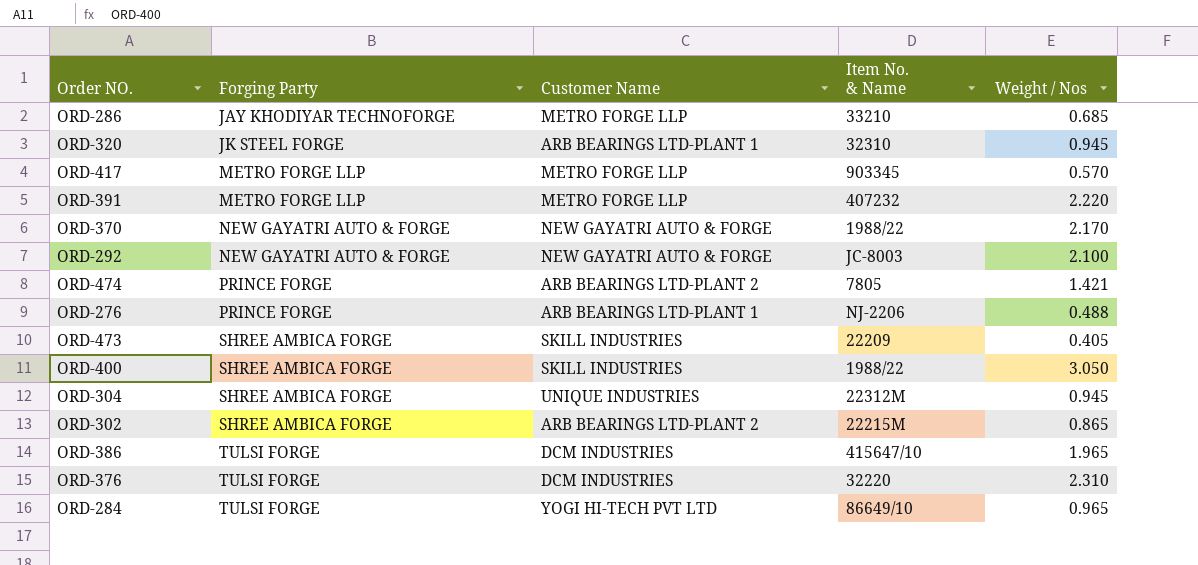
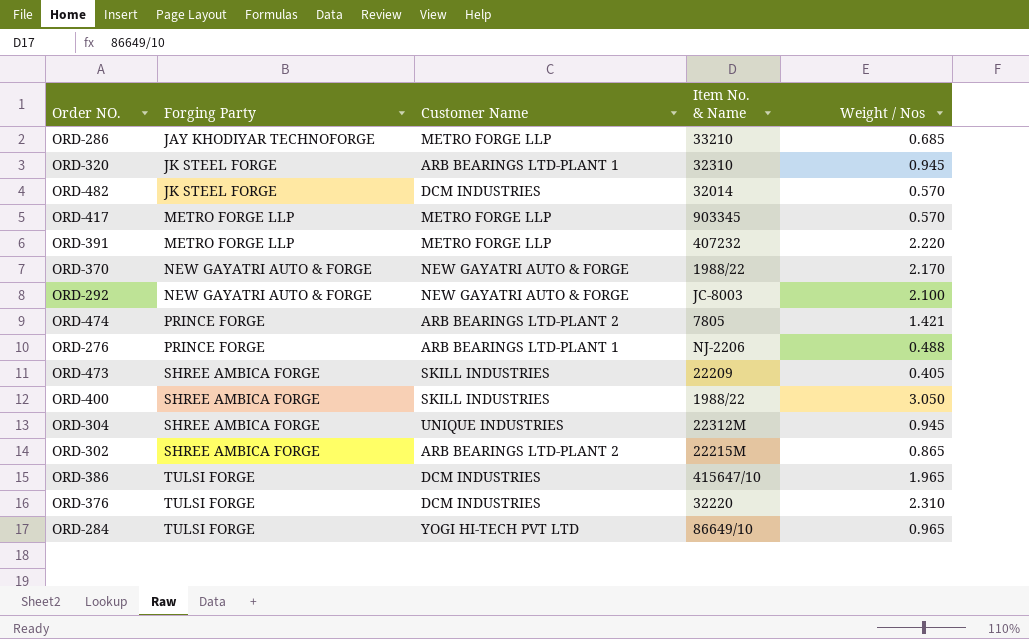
row ORD-482: none -> JK STEEL FORGE | DCM INDUSTRIES | 32014 | 0.570

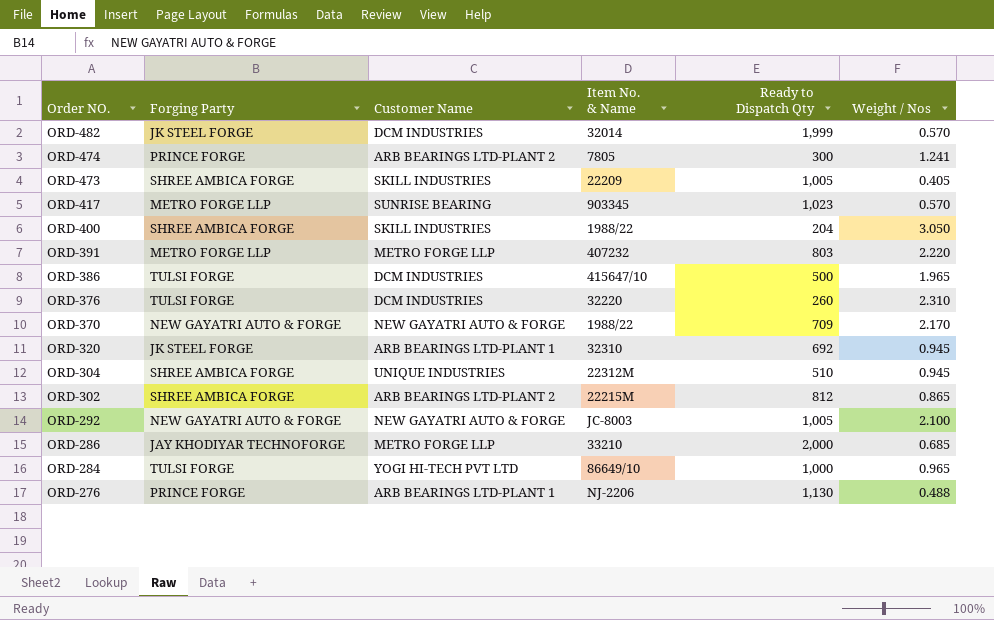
row order: Forging Party ascending -> Order NO. descending
column Ready to Dispatch Qty | position: none -> 5
ORD-474 | Weight / Nos: 1.421 -> 1.241
ORD-417 | Customer Name: METRO FORGE LLP -> SUNRISE BEARING

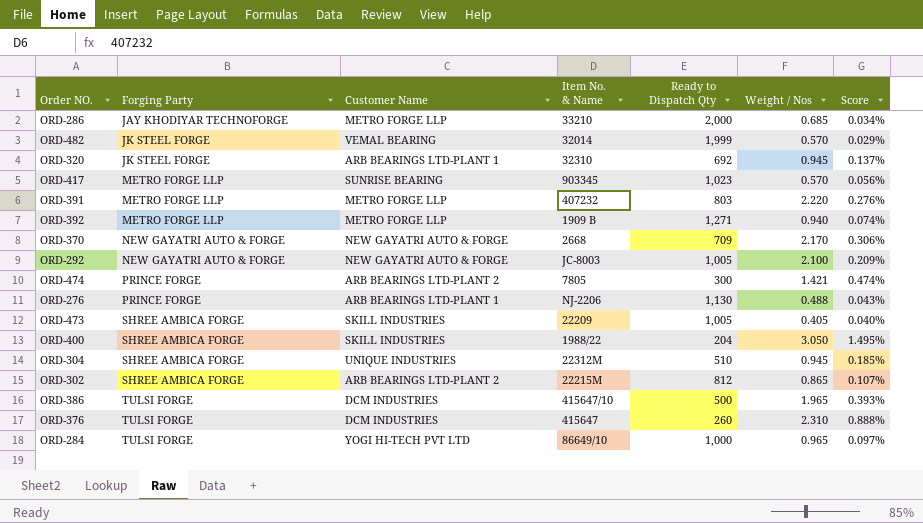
row order: Order NO. descending -> Forging Party ascending
column Score | formula: none -> [Weight / Nos] / [Ready to Dispatch Qty]
ORD-482 | Customer Name: DCM INDUSTRIES -> VEMAL BEARING
row ORD-392: none -> METRO FORGE LLP | METRO FORGE LLP | 1909 B | 1,271 | 0.940 | 0.074%
ORD-370 | Item No. & Name: 1988/22 -> 2668
ORD-474 | Weight / Nos: 1.241 -> 1.421
ORD-376 | Item No. & Name: 32220 -> 415647

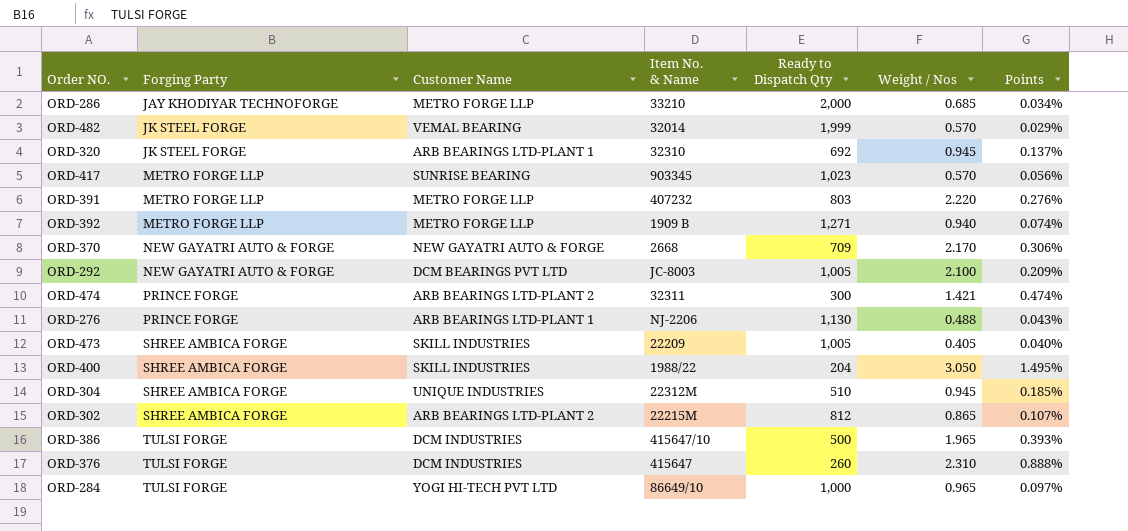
column name: Score -> Points
ORD-292 | Customer Name: NEW GAYATRI AUTO & FORGE -> DCM BEARINGS PVT LTD
ORD-474 | Item No. & Name: 7805 -> 32311

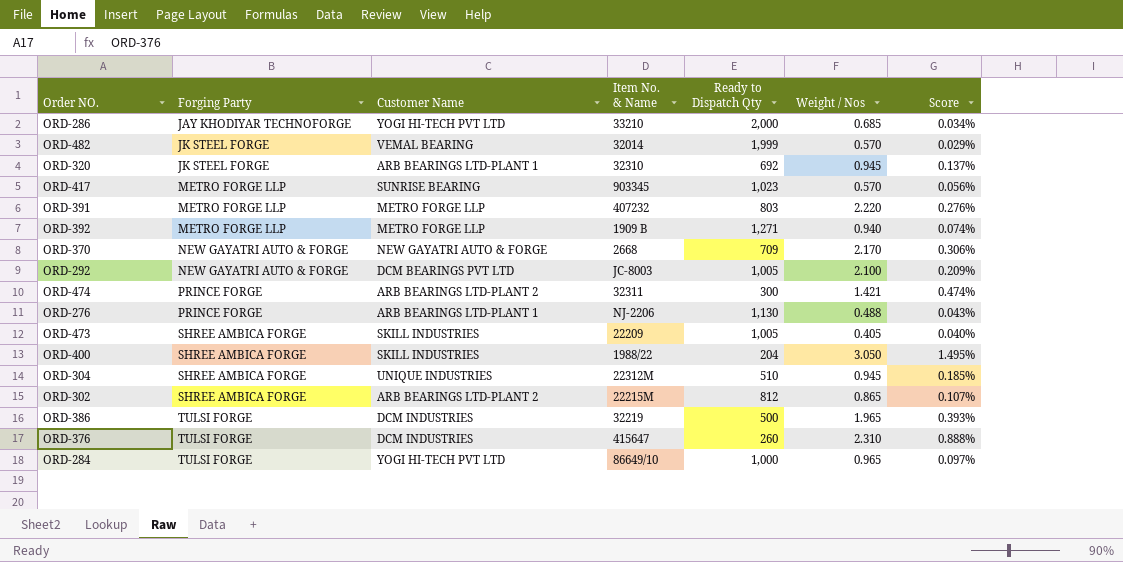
column name: Points -> Score
ORD-286 | Customer Name: METRO FORGE LLP -> YOGI HI-TECH PVT LTD
ORD-386 | Item No. & Name: 415647/10 -> 32219

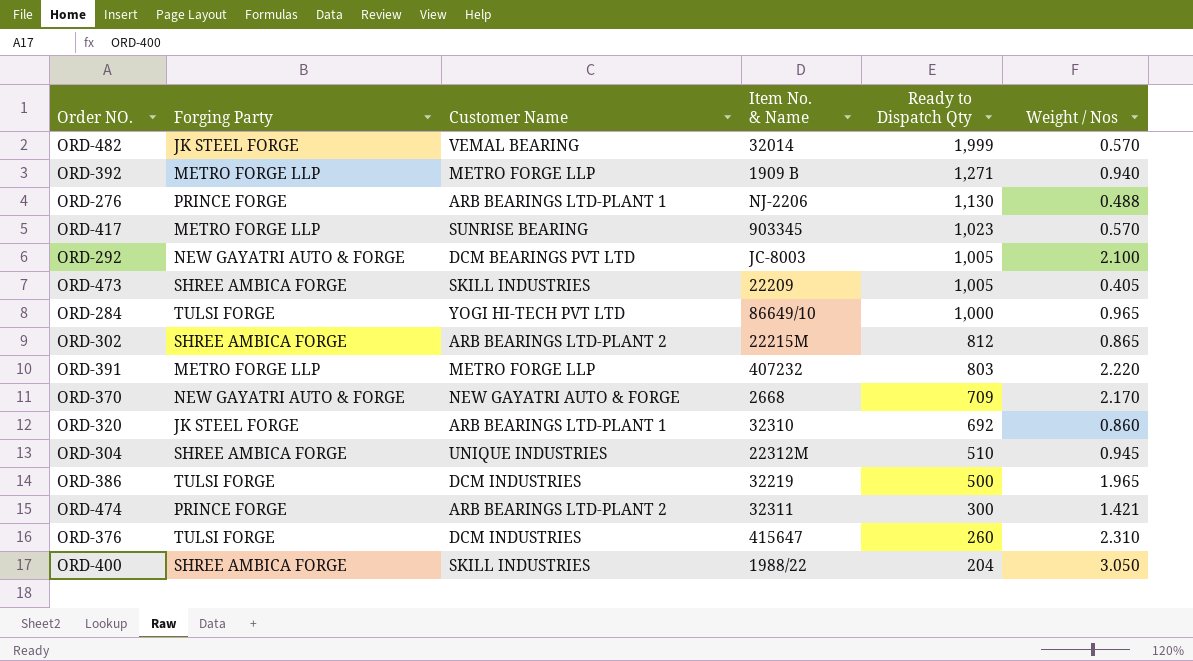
row order: Forging Party ascending -> Ready to Dispatch Qty descending
column Score | formula: [Weight / Nos] / [Ready to Dispatch Qty] -> none
row ORD-286: JAY KHODIYAR TECHNOFORGE | YOGI HI-TECH PVT LTD | 33210 | 2,000 | 0.685 | 0.034% -> none
ORD-320 | Weight / Nos: 0.945 -> 0.860

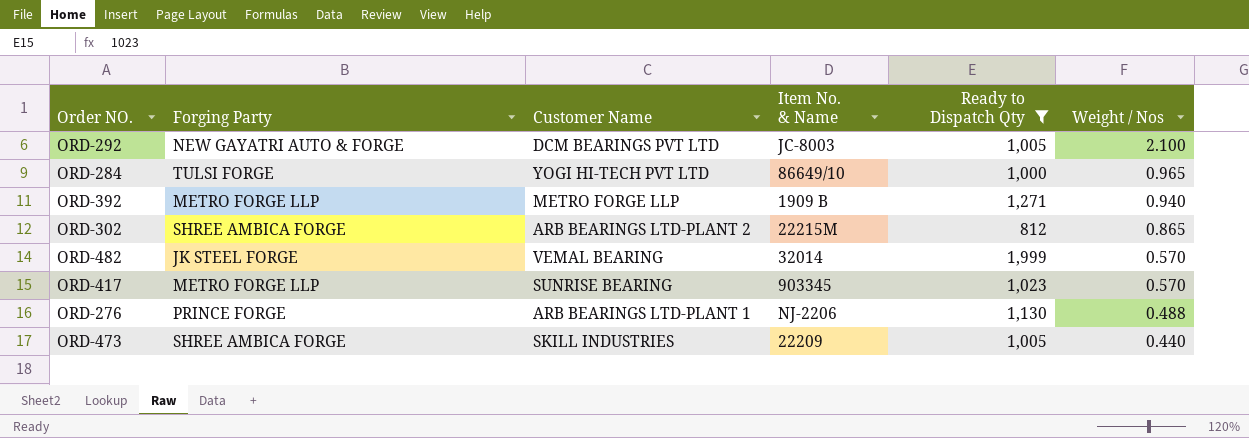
filter: none -> Ready to Dispatch Qty >= 812
row order: Ready to Dispatch Qty descending -> Weight / Nos descending
ORD-473 | Weight / Nos: 0.405 -> 0.440

